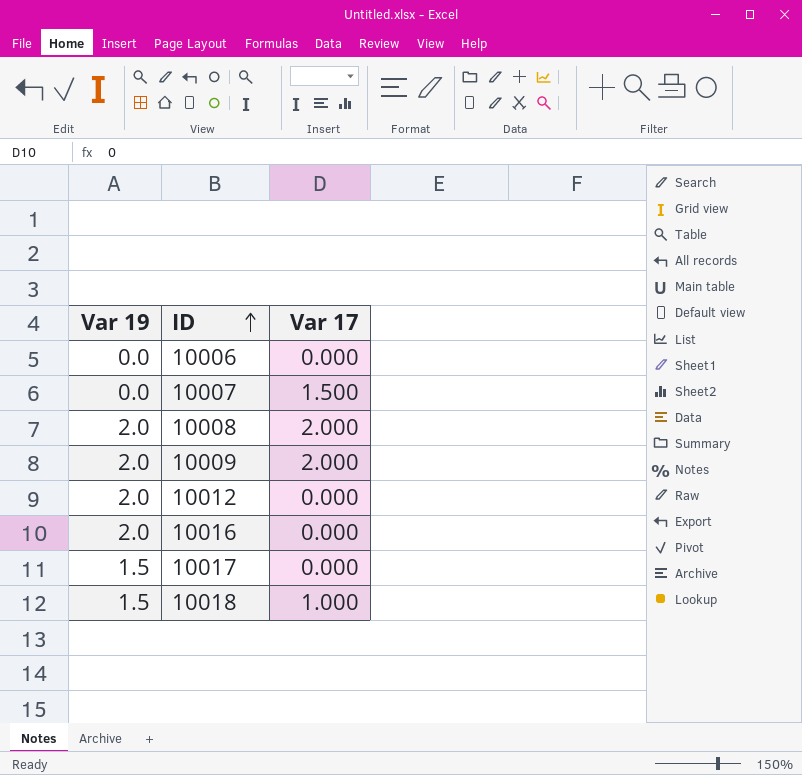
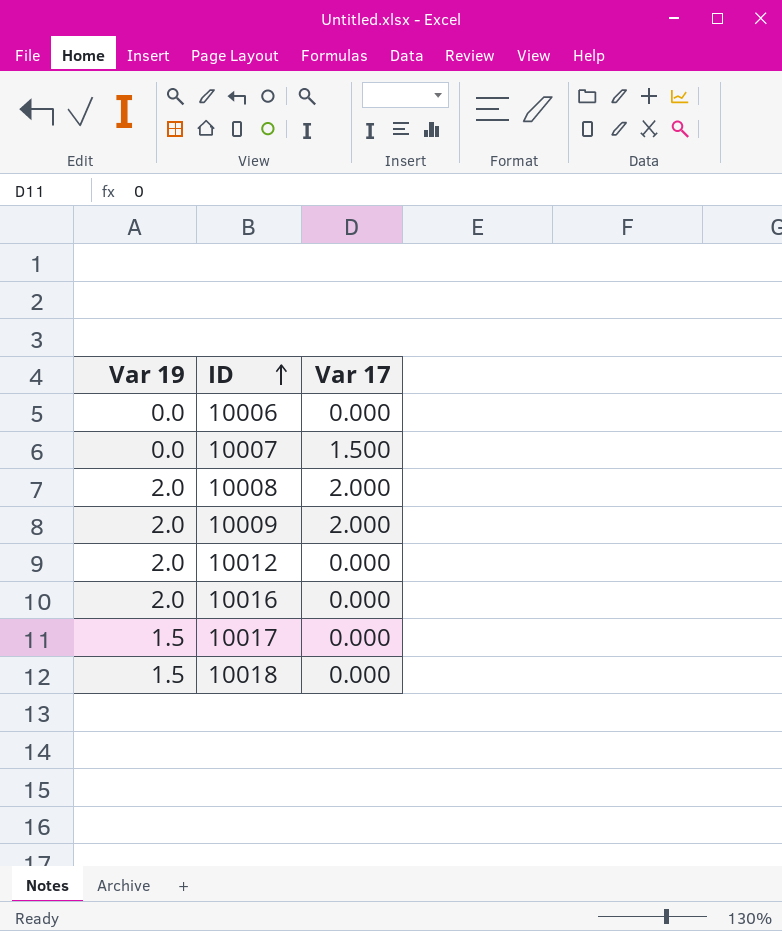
10018 | Var 17: 1.000 -> 0.000

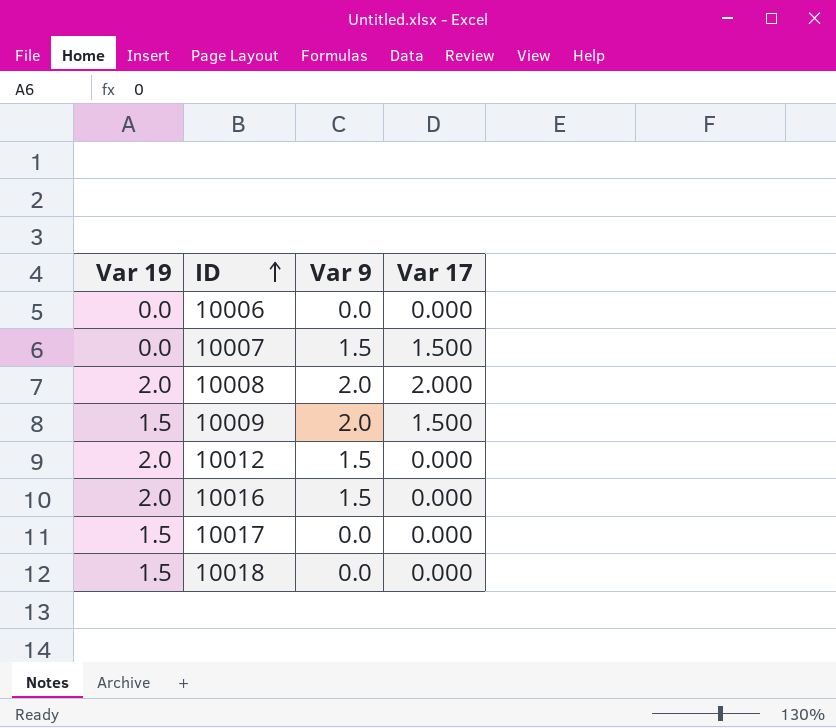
column Var 9 | position: none -> 3
10009 | Var 19: 2.0 -> 1.5
10009 | Var 17: 2.000 -> 1.500

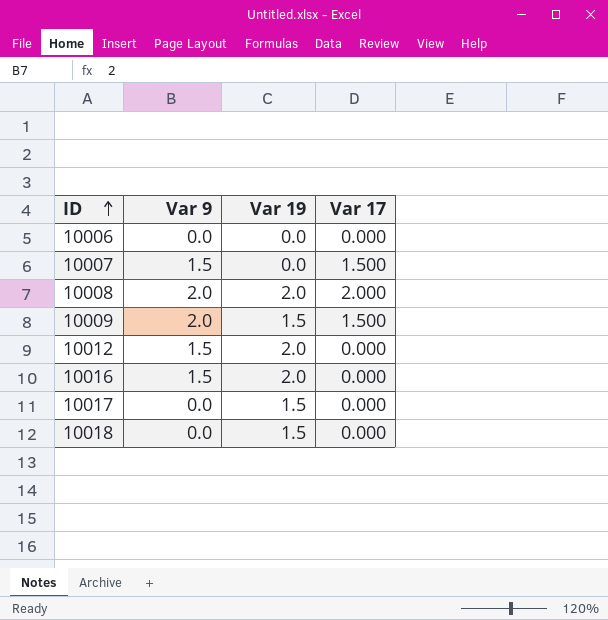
column Var 19 | position: 1 -> 3

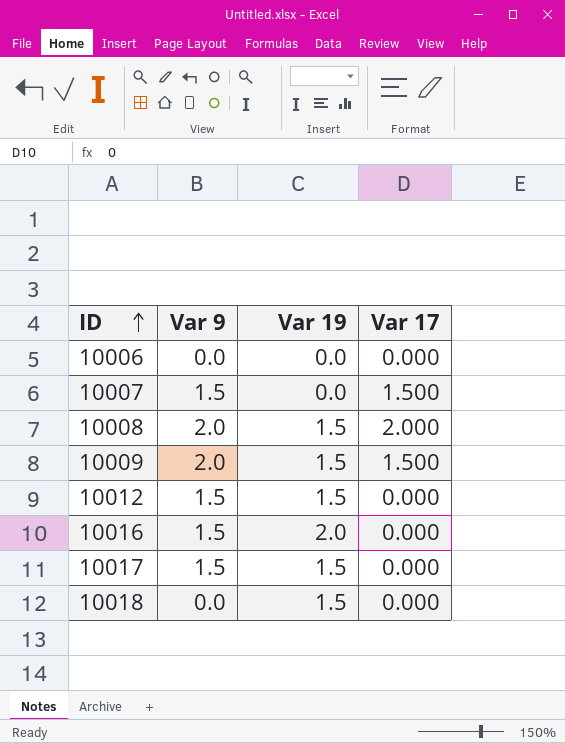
10008 | Var 19: 2.0 -> 1.5
10012 | Var 19: 2.0 -> 1.5
10017 | Var 9: 0.0 -> 1.5

